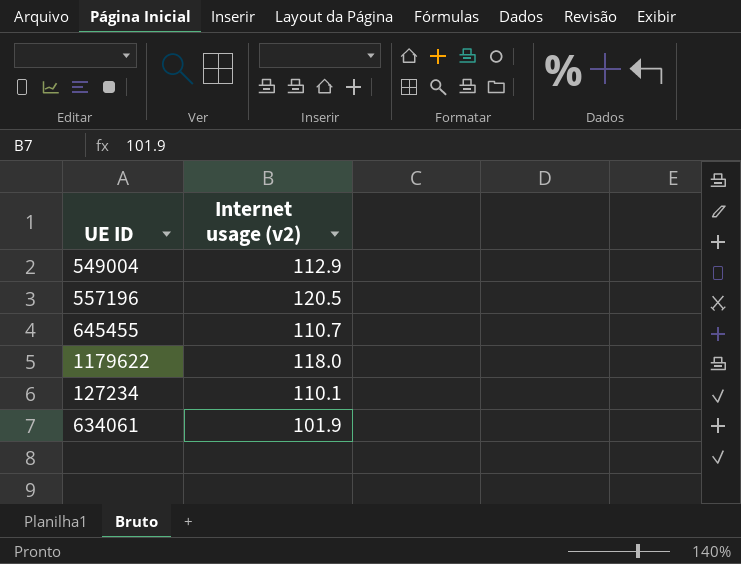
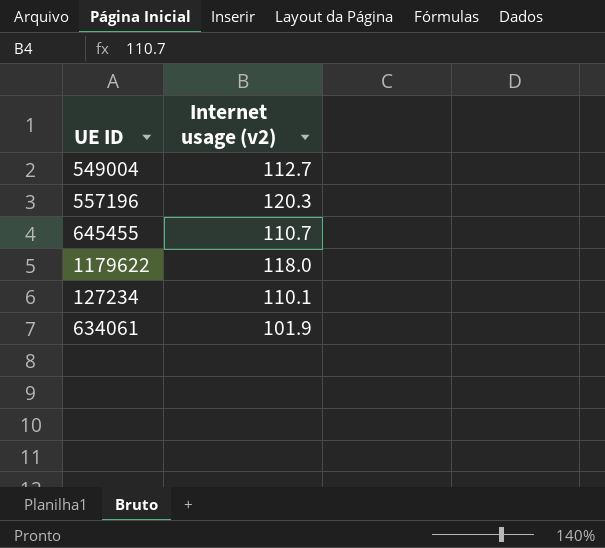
549004 | Internet usage (v2): 112.9 -> 112.7
557196 | Internet usage (v2): 120.5 -> 120.3

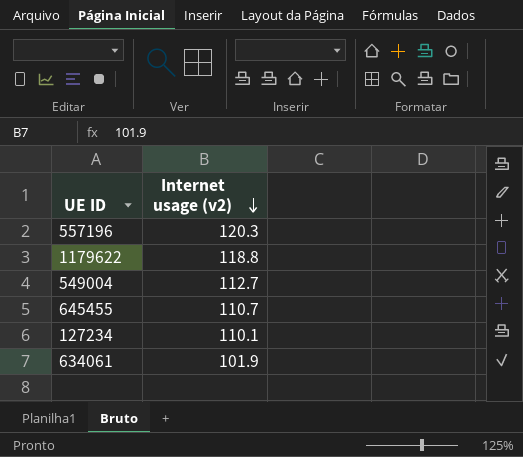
row order: none -> Internet usage (v2) descending
1179622 | Internet usage (v2): 118.0 -> 118.8

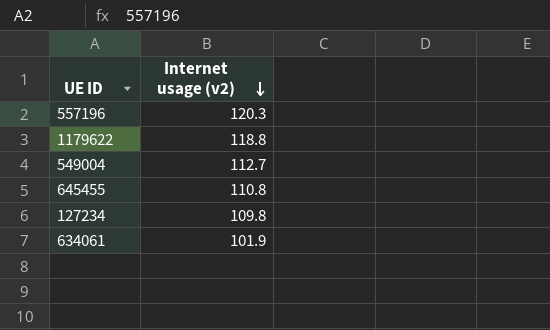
645455 | Internet usage (v2): 110.7 -> 110.8
127234 | Internet usage (v2): 110.1 -> 109.8

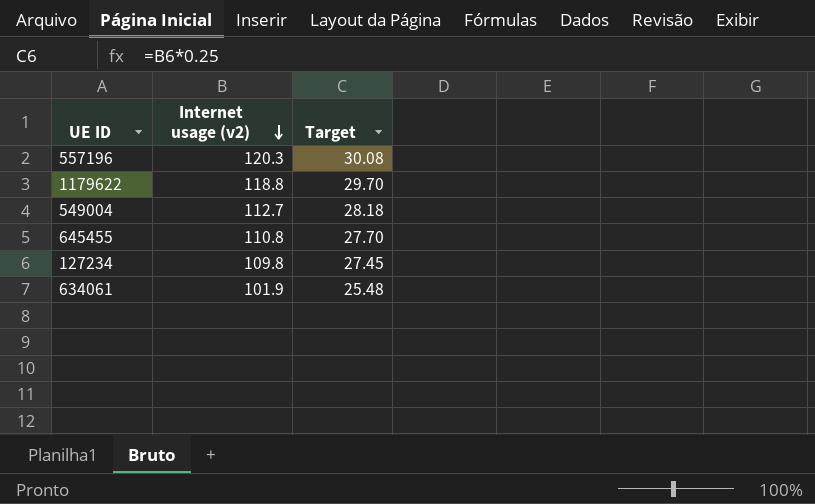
column Target | formula: none -> [Internet usage (v2)] * 0.25

